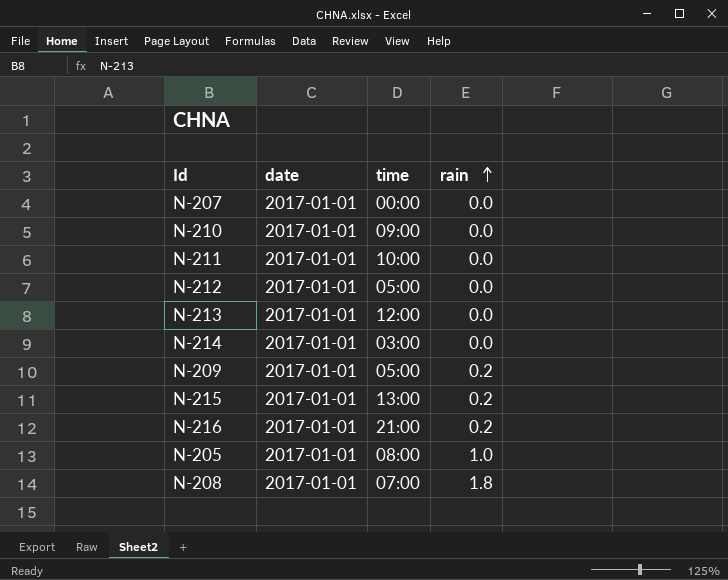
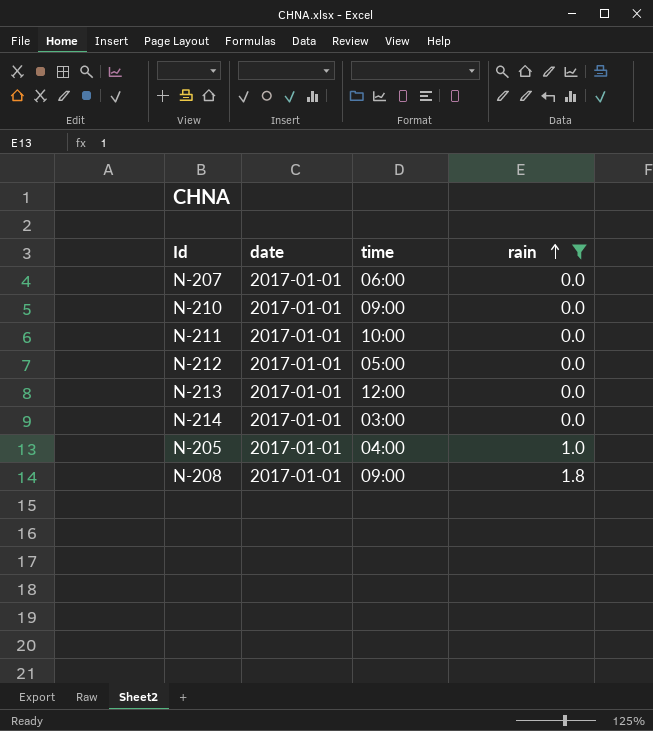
filter: none -> rain != 0.2
N-207 | time: 00:00 -> 06:00
N-205 | time: 08:00 -> 04:00
N-208 | time: 07:00 -> 09:00

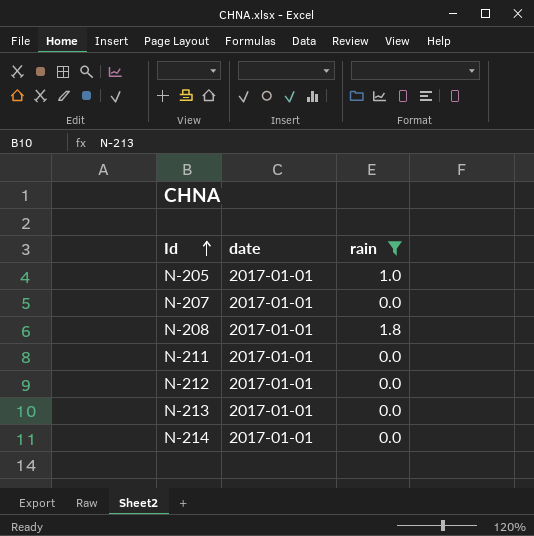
row order: rain ascending -> Id ascending
column time | position: 3 -> none
row N-210: 2017-01-01 | 09:00 | 0.0 -> none

